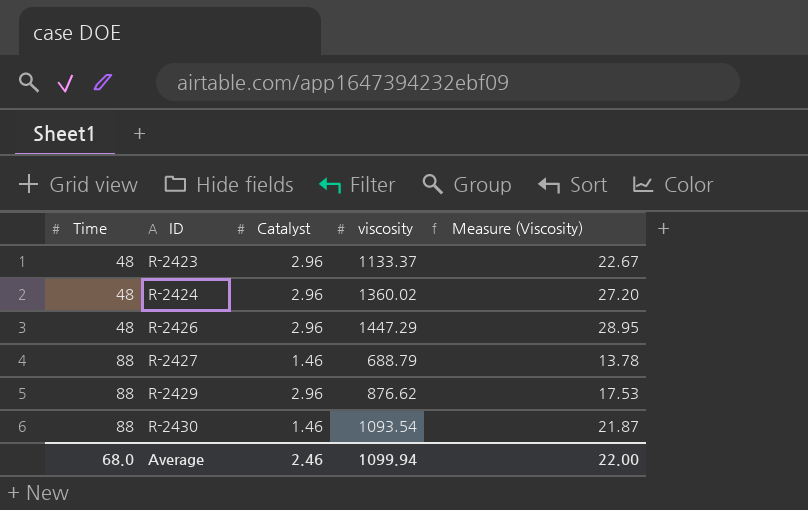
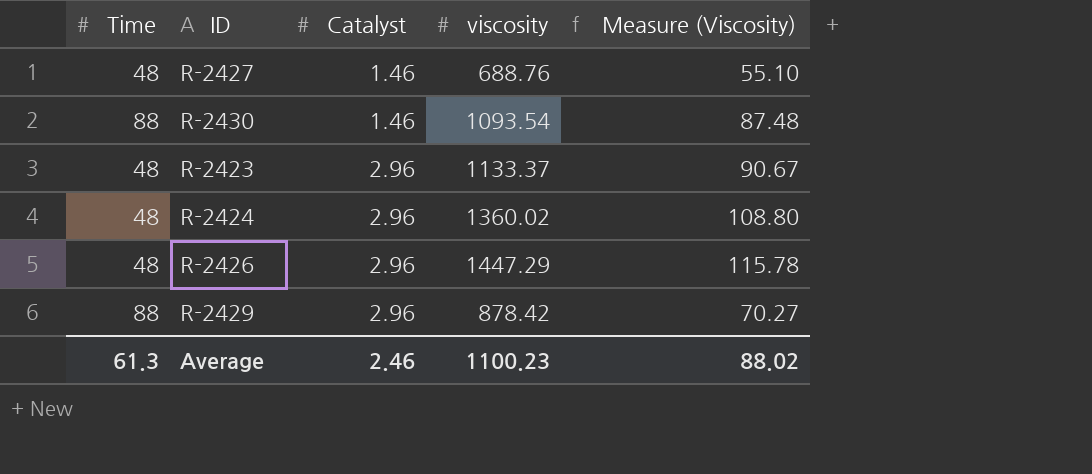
row order: Time ascending -> Catalyst ascending
column Measure (Viscosity) | formula: [viscosity] * 0.02 -> [viscosity] * 0.08
R-2427 | Time: 88 -> 48
R-2427 | viscosity: 688.79 -> 688.76
R-2429 | viscosity: 876.62 -> 878.42
Average | Time: 68.0 -> 61.3
Average | viscosity: 1099.94 -> 1100.23
Average | Measure (Viscosity): 22.00 -> 88.02

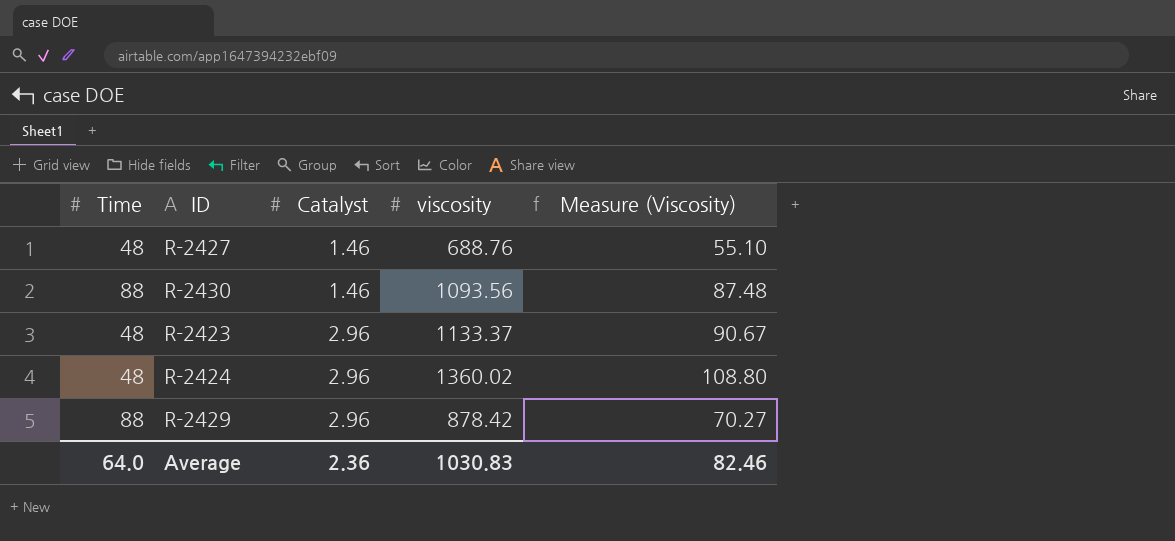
row R-2426: 48 | 2.96 | 1447.29 | 115.78 -> none
R-2430 | viscosity: 1093.54 -> 1093.56
Average | Time: 61.3 -> 64.0
Average | Catalyst: 2.46 -> 2.36
Average | viscosity: 1100.23 -> 1030.83
Average | Measure (Viscosity): 88.02 -> 82.46

